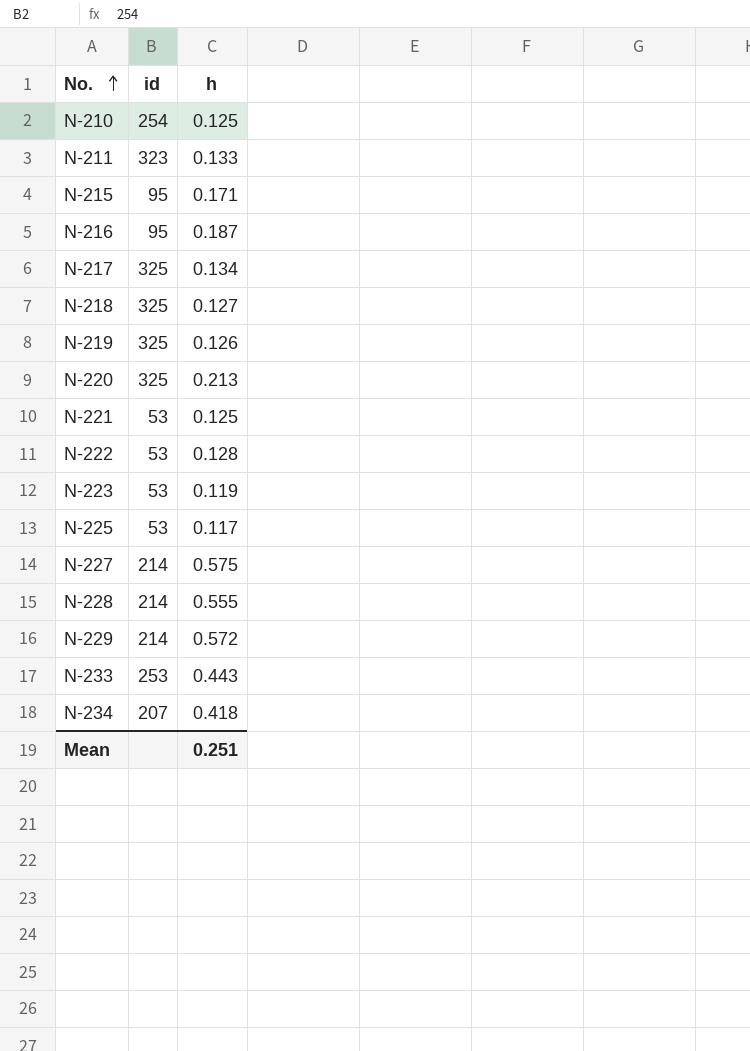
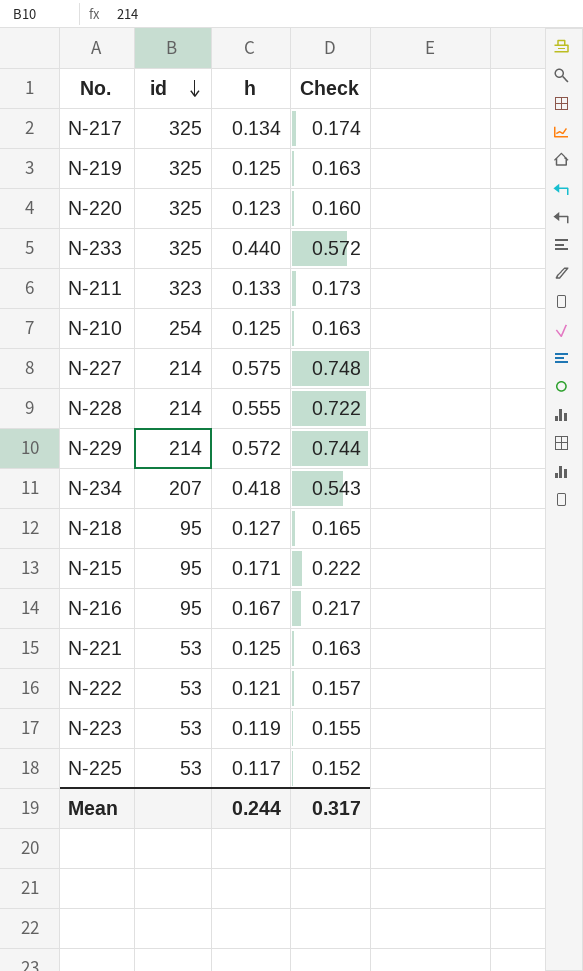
row order: No. ascending -> id descending
column Check | formula: none -> [h] * 1.3
N-219 | h: 0.126 -> 0.125
N-220 | h: 0.213 -> 0.123
N-233 | id: 253 -> 325
N-233 | h: 0.443 -> 0.440
N-218 | id: 325 -> 95
N-216 | h: 0.187 -> 0.167
N-222 | h: 0.128 -> 0.121
Mean | h: 0.251 -> 0.244

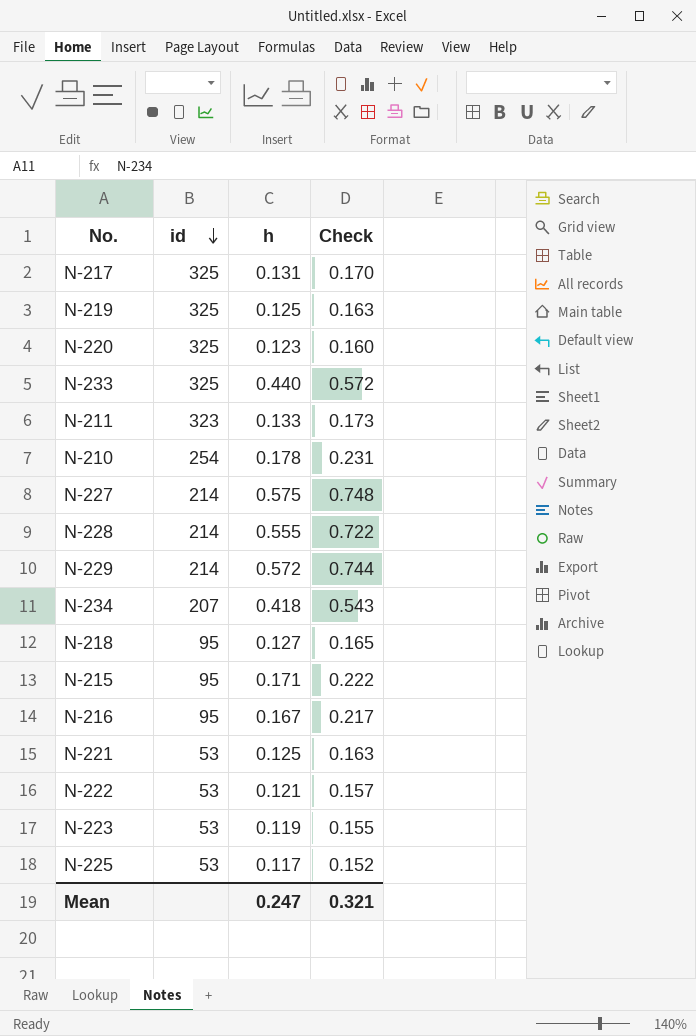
N-217 | h: 0.134 -> 0.131
N-217 | Check: 0.174 -> 0.170
N-210 | h: 0.125 -> 0.178
N-210 | Check: 0.163 -> 0.231
Mean | h: 0.244 -> 0.247
Mean | Check: 0.317 -> 0.321

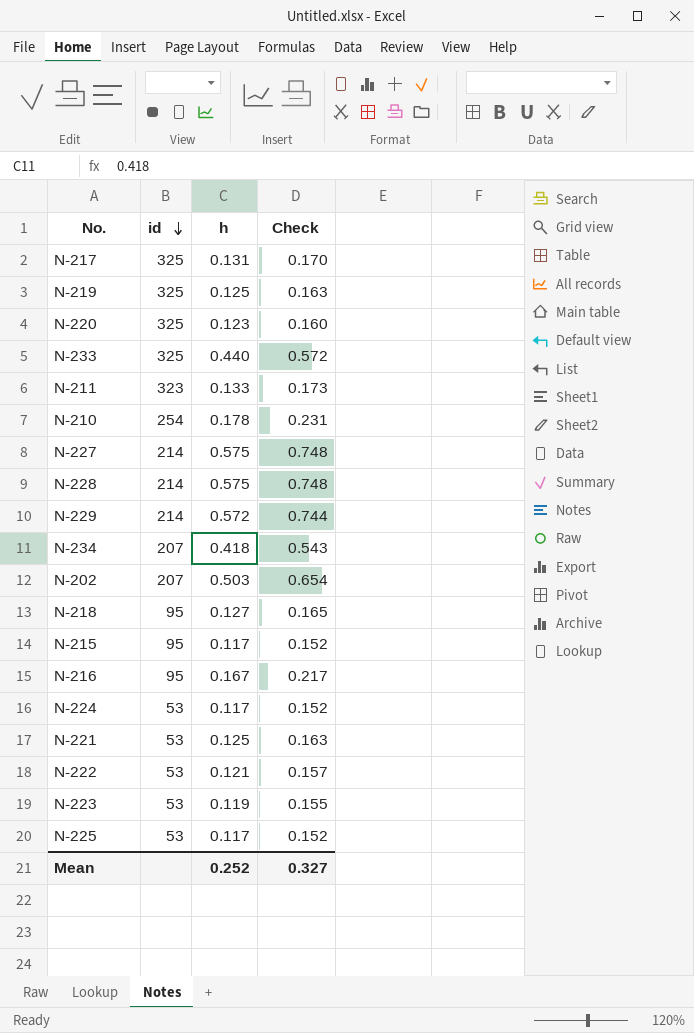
N-228 | h: 0.555 -> 0.575
N-228 | Check: 0.722 -> 0.748
row N-202: none -> 207 | 0.503 | 0.654
N-215 | h: 0.171 -> 0.117
N-215 | Check: 0.222 -> 0.152
row N-224: none -> 53 | 0.117 | 0.152
Mean | h: 0.247 -> 0.252
Mean | Check: 0.321 -> 0.327

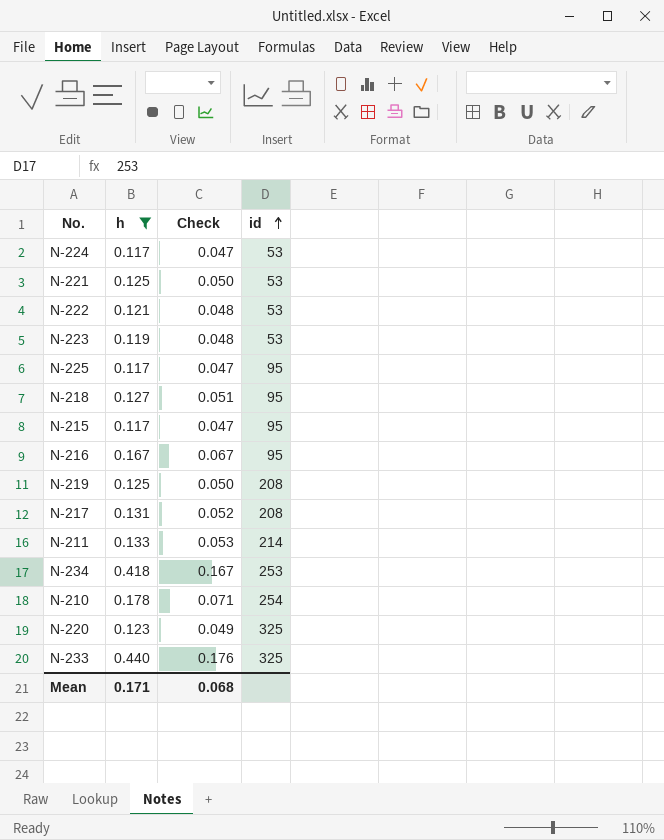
filter: none -> h <= 0.440
row order: id descending -> id ascending
column Check | formula: [h] * 1.3 -> [h] * 0.4
column id | position: 2 -> 4
N-225 | id: 53 -> 95
N-219 | id: 325 -> 208
N-217 | id: 325 -> 208
N-211 | id: 323 -> 214
N-234 | id: 207 -> 253
Mean | h: 0.252 -> 0.171
Mean | Check: 0.327 -> 0.068

